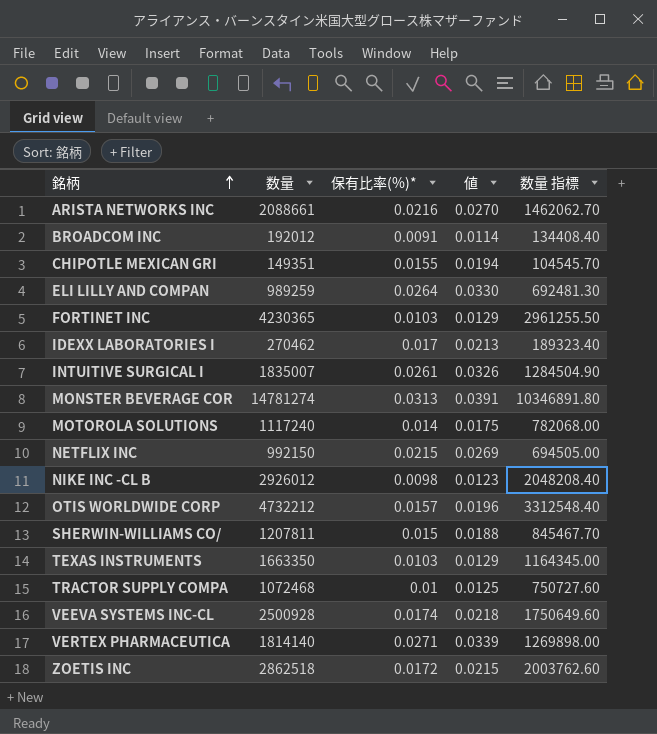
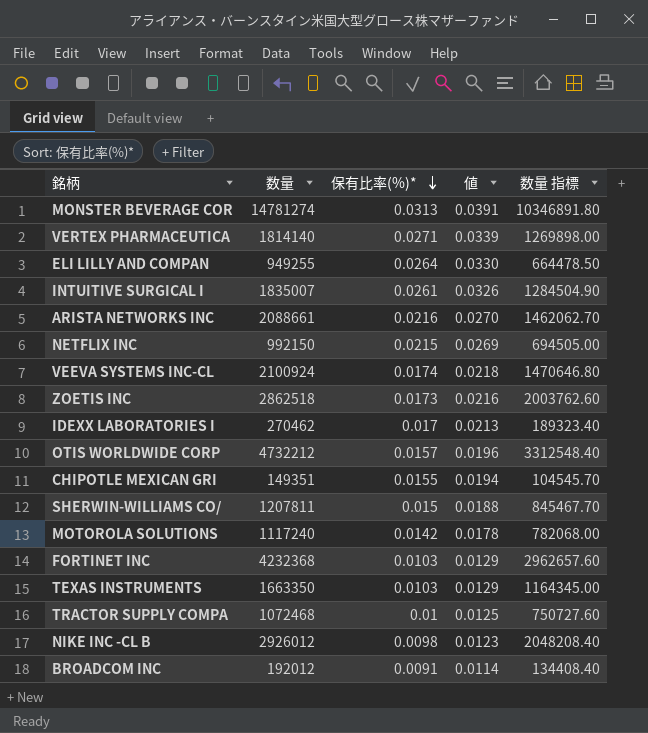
row order: 銘柄 ascending -> 保有比率(%)* descending
ELI LILLY AND COMPAN | 数量: 989259 -> 949255
ELI LILLY AND COMPAN | 数量 指標: 692481.30 -> 664478.50
VEEVA SYSTEMS INC-CL | 数量: 2500928 -> 2100924
VEEVA SYSTEMS INC-CL | 数量 指標: 1750649.60 -> 1470646.80
ZOETIS INC | 保有比率(%)*: 0.0172 -> 0.0173
ZOETIS INC | 値: 0.0215 -> 0.0216
MOTOROLA SOLUTIONS | 保有比率(%)*: 0.014 -> 0.0142
MOTOROLA SOLUTIONS | 値: 0.0175 -> 0.0178
FORTINET INC | 数量: 4230365 -> 4232368
FORTINET INC | 数量 指標: 2961255.50 -> 2962657.60

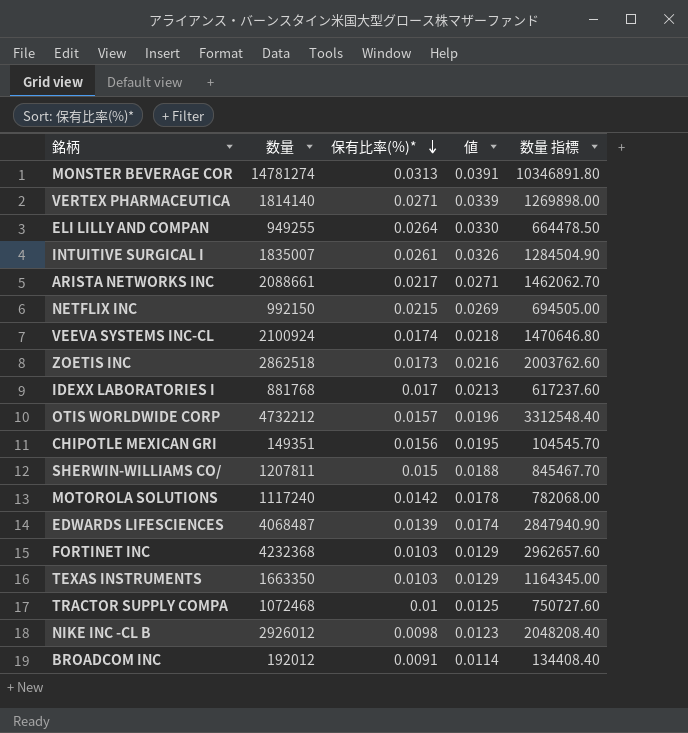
ARISTA NETWORKS INC | 保有比率(%)*: 0.0216 -> 0.0217
ARISTA NETWORKS INC | 値: 0.0270 -> 0.0271
IDEXX LABORATORIES I | 数量: 270462 -> 881768
IDEXX LABORATORIES I | 数量 指標: 189323.40 -> 617237.60
CHIPOTLE MEXICAN GRI | 保有比率(%)*: 0.0155 -> 0.0156
CHIPOTLE MEXICAN GRI | 値: 0.0194 -> 0.0195
row EDWARDS LIFESCIENCES: none -> 4068487 | 0.0139 | 0.0174 | 2847940.90

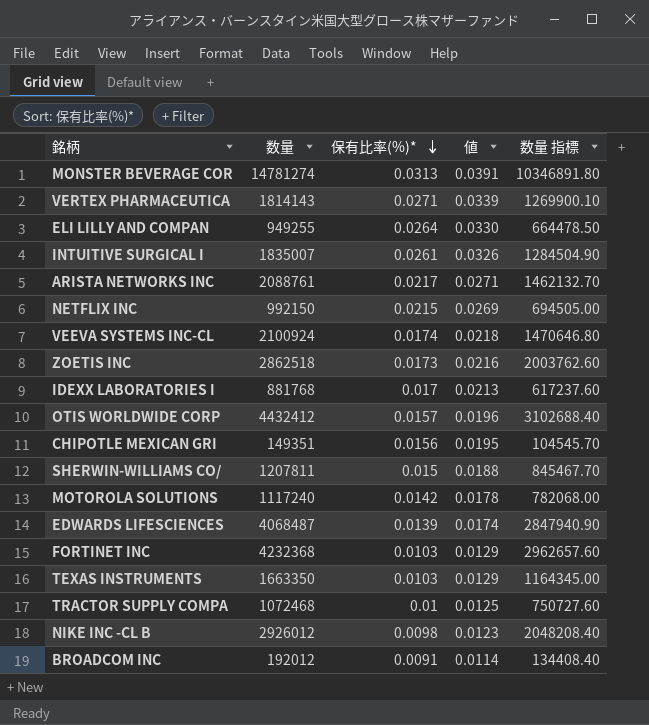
VERTEX PHARMACEUTICA | 数量: 1814140 -> 1814143
VERTEX PHARMACEUTICA | 数量 指標: 1269898.00 -> 1269900.10
ARISTA NETWORKS INC | 数量: 2088661 -> 2088761
ARISTA NETWORKS INC | 数量 指標: 1462062.70 -> 1462132.70
OTIS WORLDWIDE CORP | 数量: 4732212 -> 4432412
OTIS WORLDWIDE CORP | 数量 指標: 3312548.40 -> 3102688.40

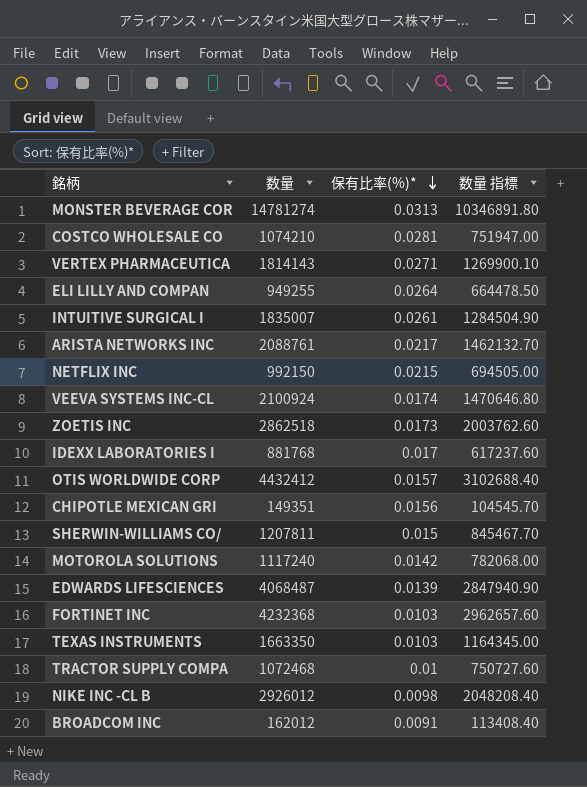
column 値 | formula: [保有比率(%)*] * 1.25 -> none
row COSTCO WHOLESALE CO: none -> 1074210 | 0.0281 | 751947.00
BROADCOM INC | 数量: 192012 -> 162012
BROADCOM INC | 数量 指標: 134408.40 -> 113408.40

